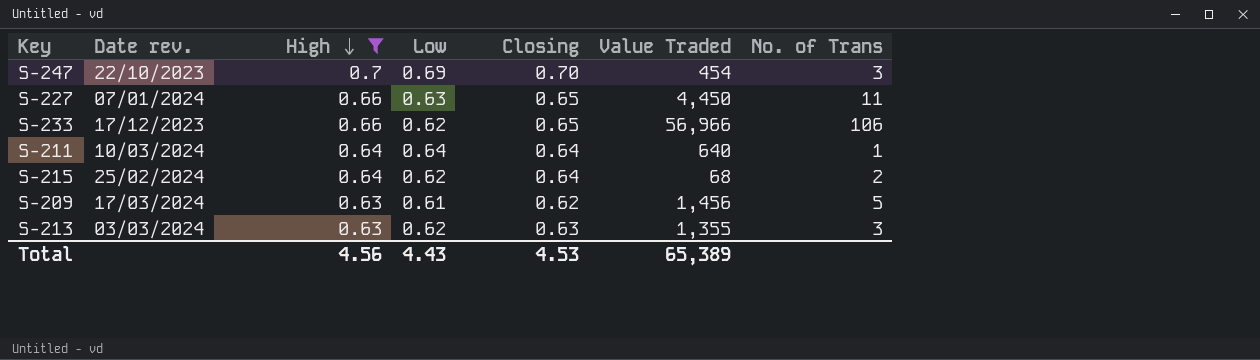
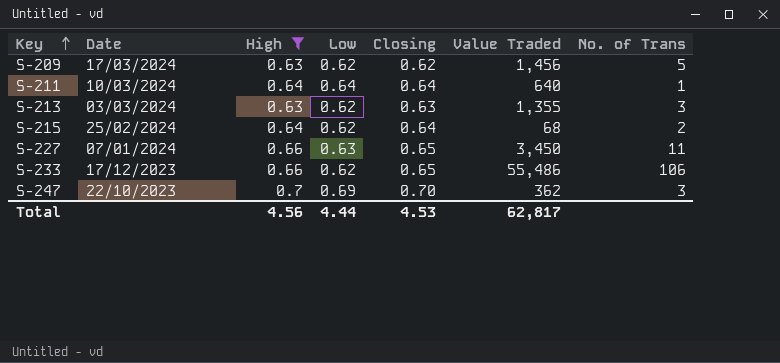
row order: High descending -> Key ascending
column name: Date rev. -> Date
S-209 | Low: 0.61 -> 0.62
S-227 | Value Traded: 4,450 -> 3,450
S-233 | Value Traded: 56,966 -> 55,486
S-247 | Value Traded: 454 -> 362
Total | Low: 4.43 -> 4.44
Total | Value Traded: 65,389 -> 62,817

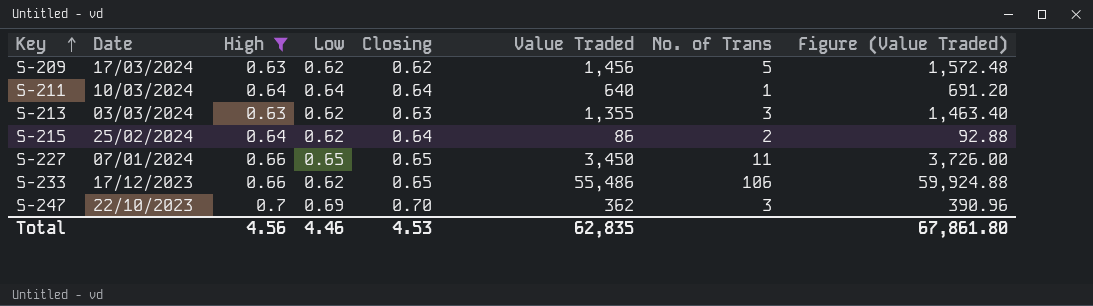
column Figure (Value Traded) | formula: none -> [Value Traded] * 1.08
S-215 | Value Traded: 68 -> 86
S-227 | Low: 0.63 -> 0.65
Total | Low: 4.44 -> 4.46
Total | Value Traded: 62,817 -> 62,835

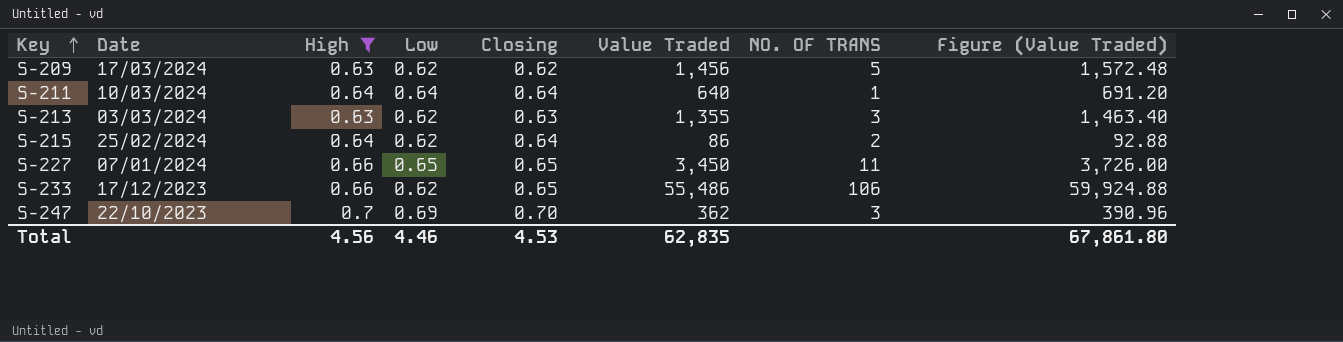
column name: No. of Trans -> NO. OF TRANS

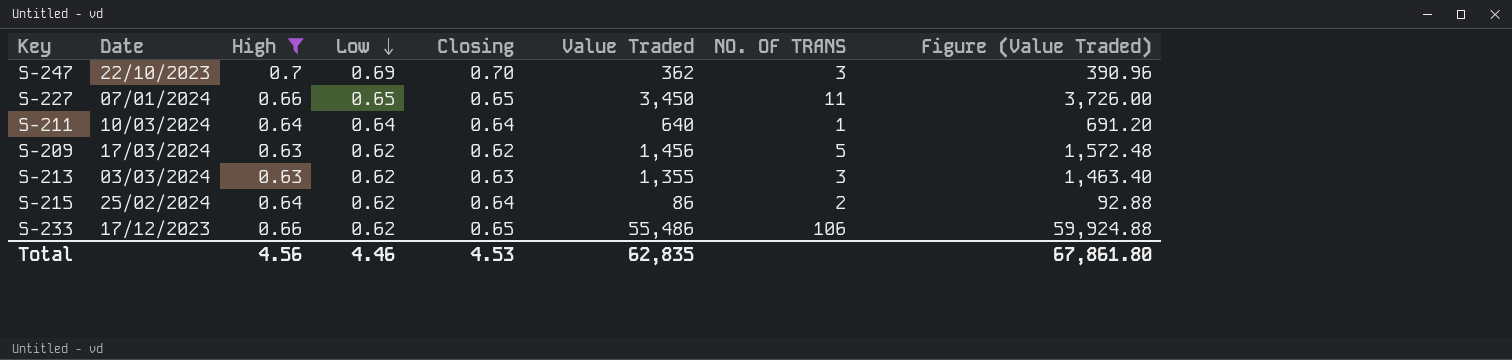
row order: Key ascending -> Low descending

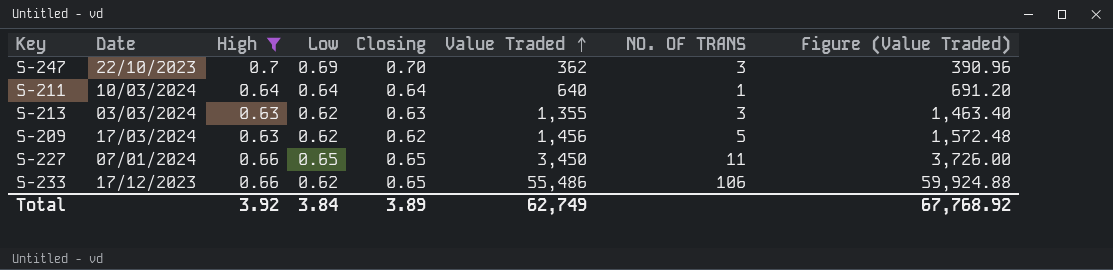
row order: Low descending -> Value Traded ascending
row S-215: 25/02/2024 | 0.64 | 0.62 | 0.64 | 86 | 2 | 92.88 -> none
Total | High: 4.56 -> 3.92
Total | Low: 4.46 -> 3.84
Total | Closing: 4.53 -> 3.89
Total | Value Traded: 62,835 -> 62,749
Total | Figure (Value Traded): 67,861.80 -> 67,768.92

